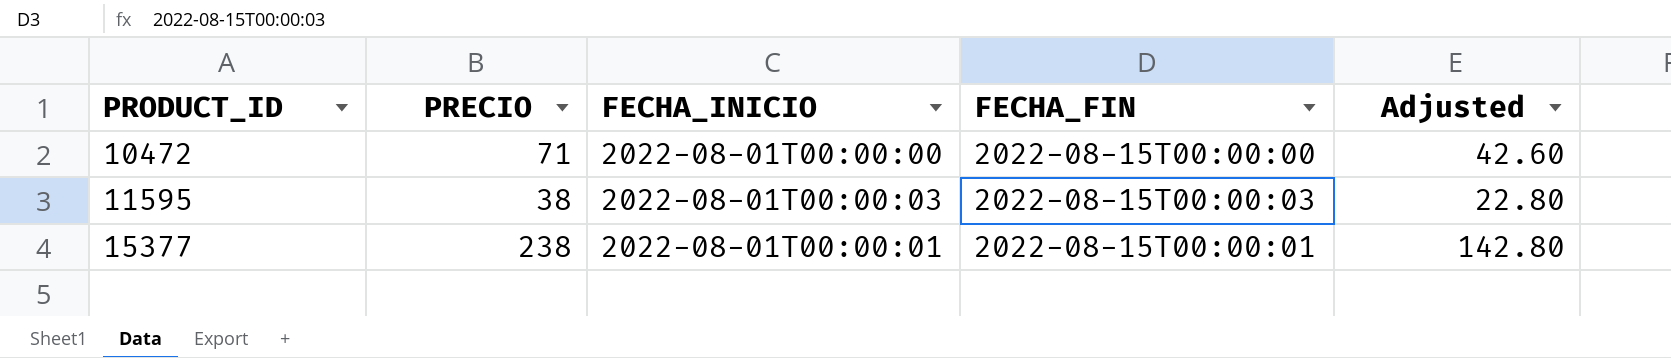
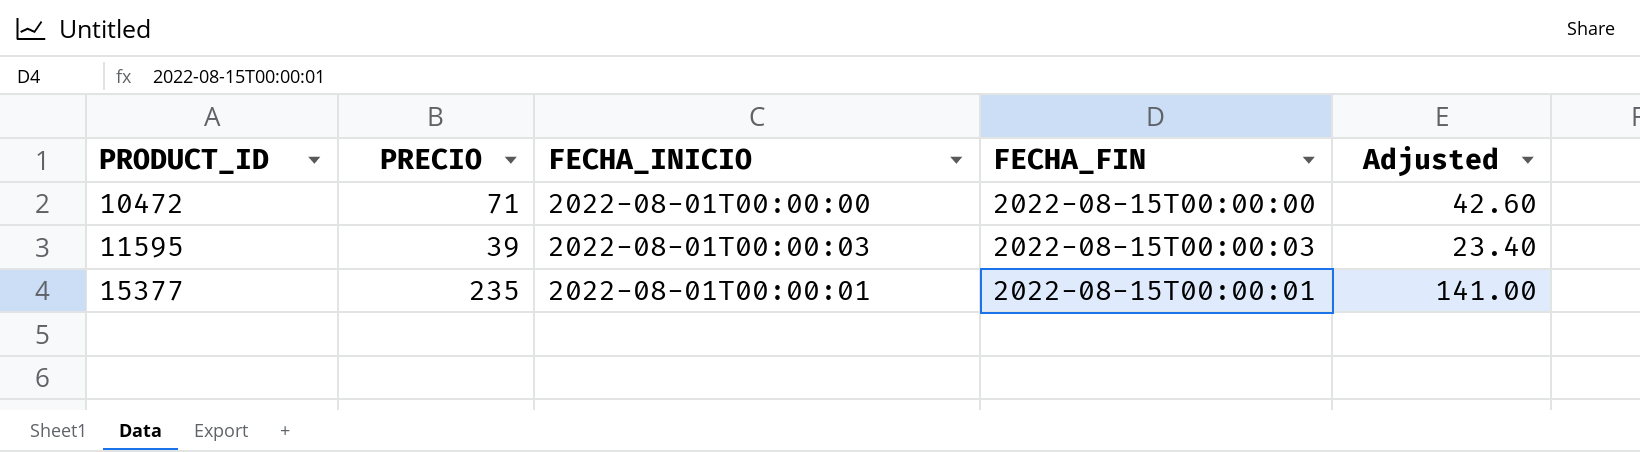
11595 | PRECIO: 38 -> 39
11595 | Adjusted: 22.80 -> 23.40
15377 | PRECIO: 238 -> 235
15377 | Adjusted: 142.80 -> 141.00

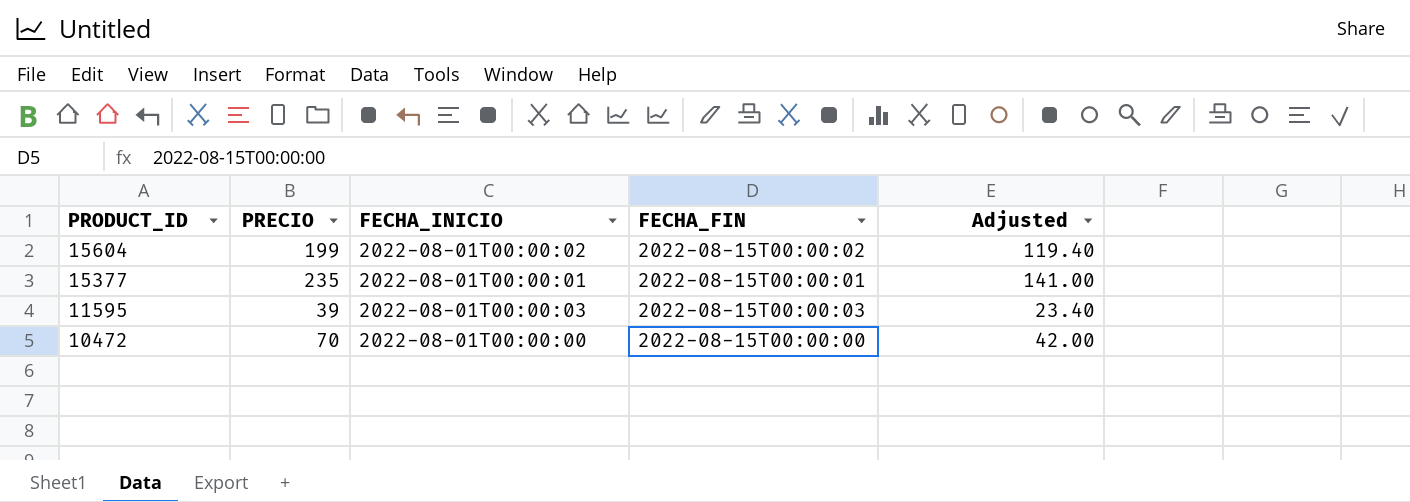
row order: PRODUCT_ID ascending -> PRODUCT_ID descending
row 15604: none -> 199 | 2022-08-01T00:00:02 | 2022-08-15T00:00:02 | 119.40
10472 | PRECIO: 71 -> 70
10472 | Adjusted: 42.60 -> 42.00

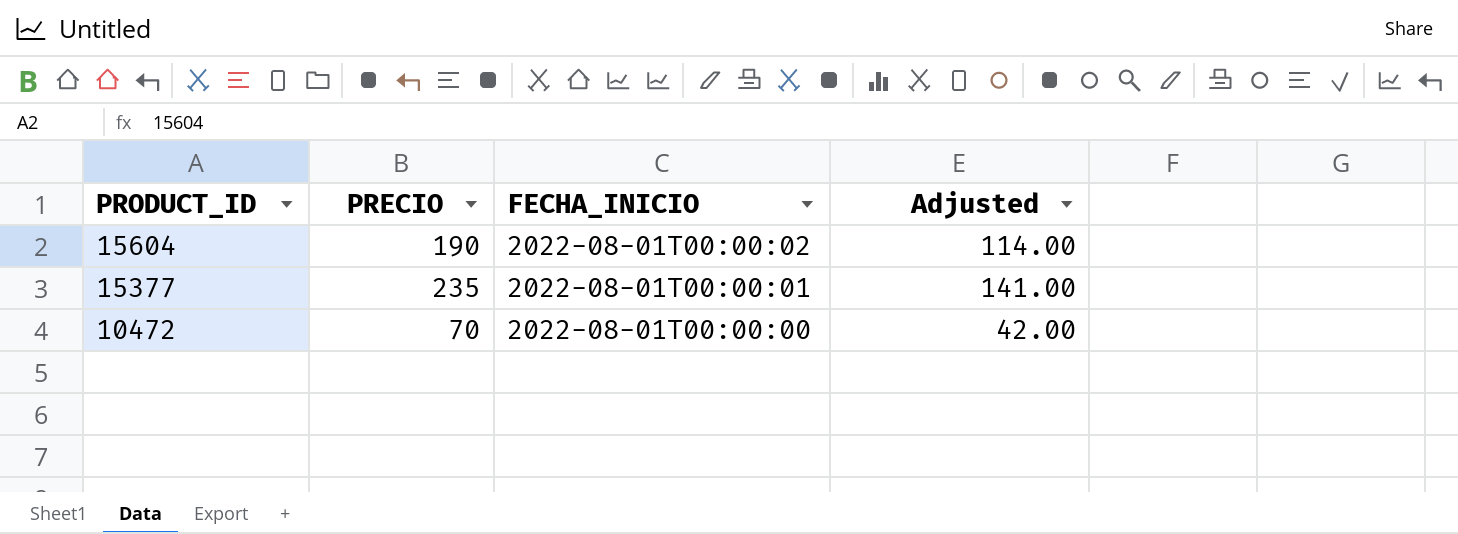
column FECHA_FIN | position: 4 -> none
row 11595: 39 | 2022-08-01T00:00:03 | 2022-08-15T00:00:03 | 23.40 -> none
15604 | PRECIO: 199 -> 190
15604 | Adjusted: 119.40 -> 114.00

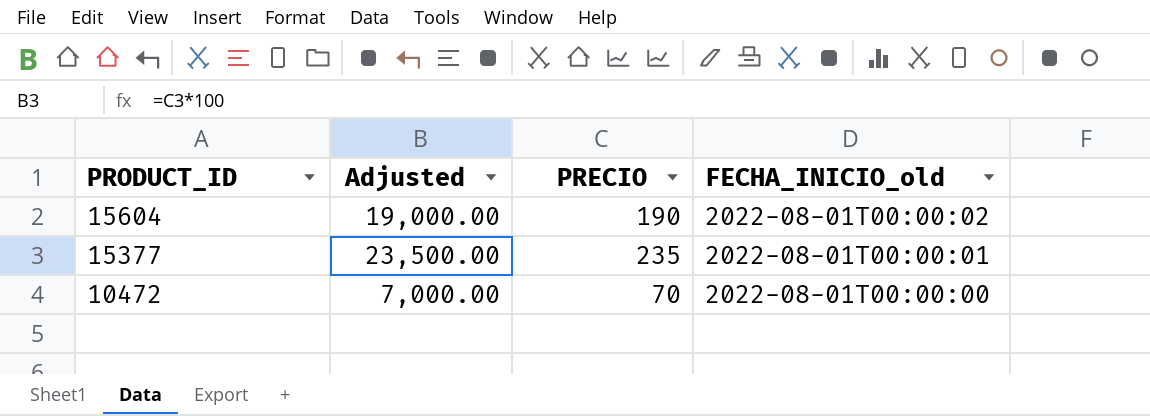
column Adjusted | formula: [PRECIO] * 0.6 -> [PRECIO] * 100
column Adjusted | position: 4 -> 2
column name: FECHA_INICIO -> FECHA_INICIO_old

